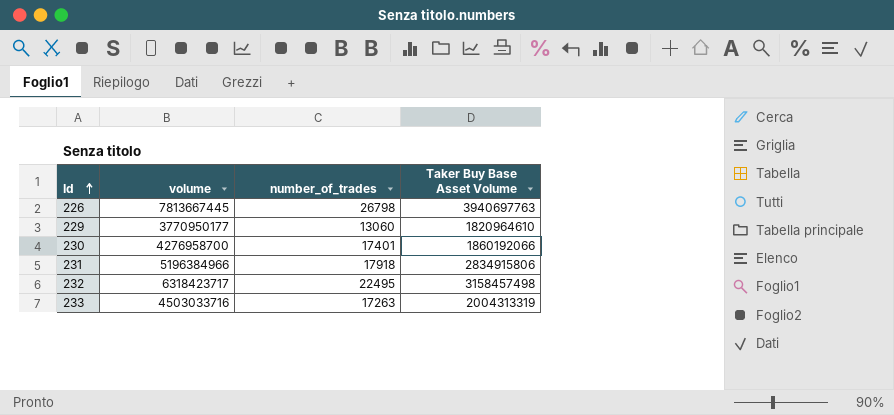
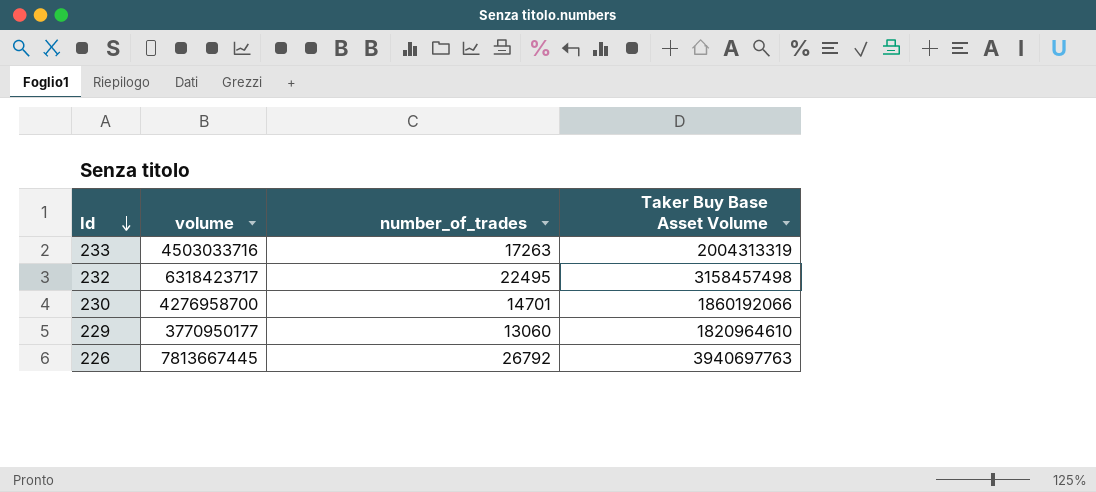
row order: Id ascending -> Id descending
row 231: 5196384966 | 17918 | 2834915806 -> none
230 | number_of_trades: 17401 -> 14701
226 | number_of_trades: 26798 -> 26792

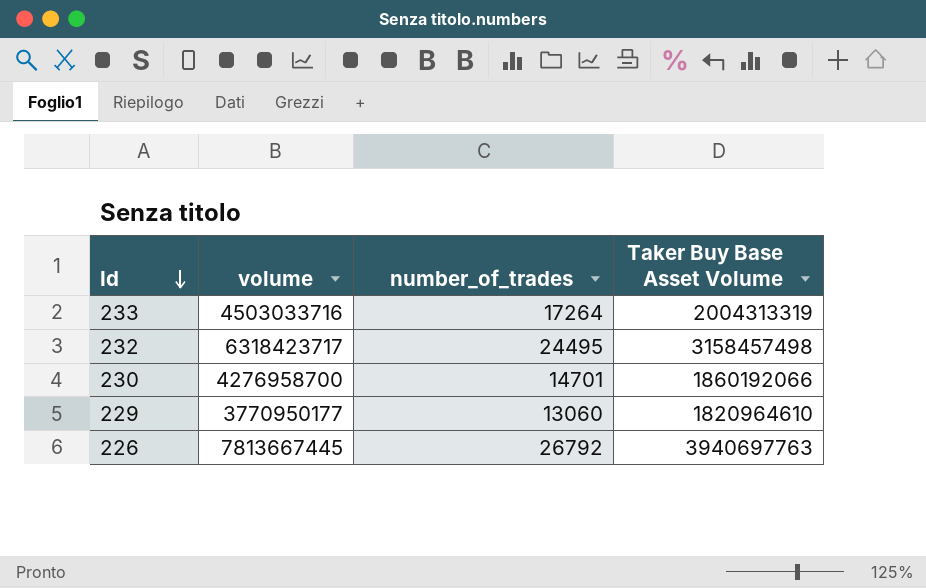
233 | number_of_trades: 17263 -> 17264
232 | number_of_trades: 22495 -> 24495

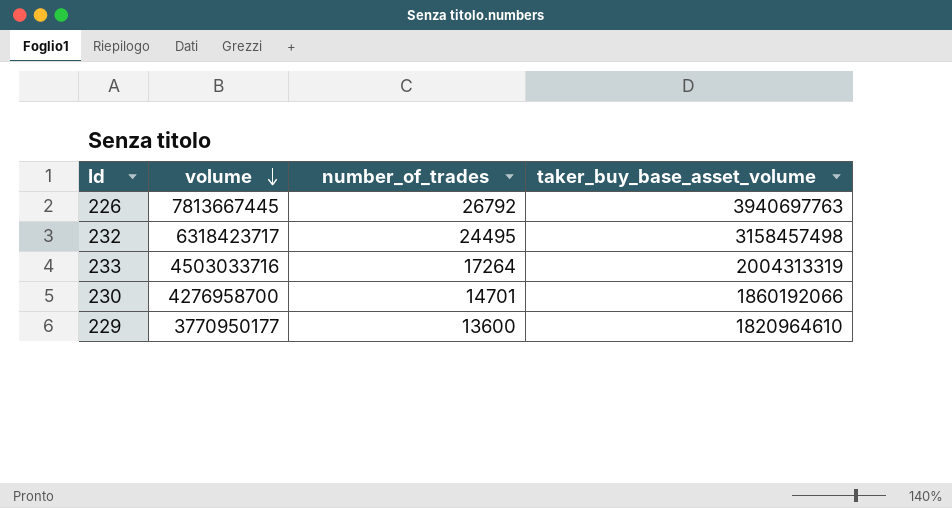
row order: Id descending -> volume descending
column name: Taker Buy Base Asset Volume -> taker_buy_base_asset_volume
229 | number_of_trades: 13060 -> 13600

